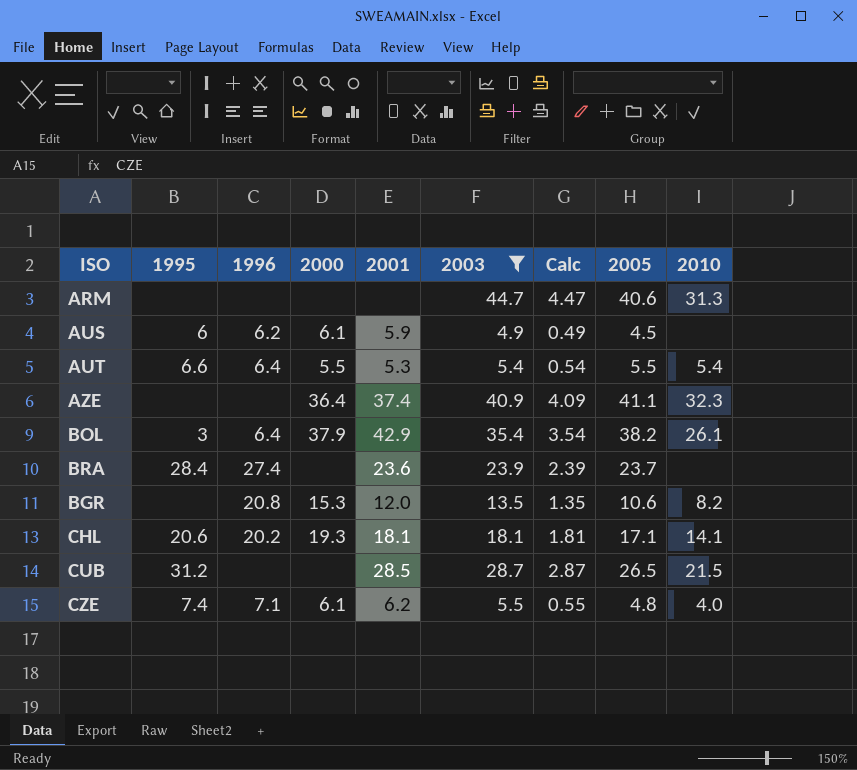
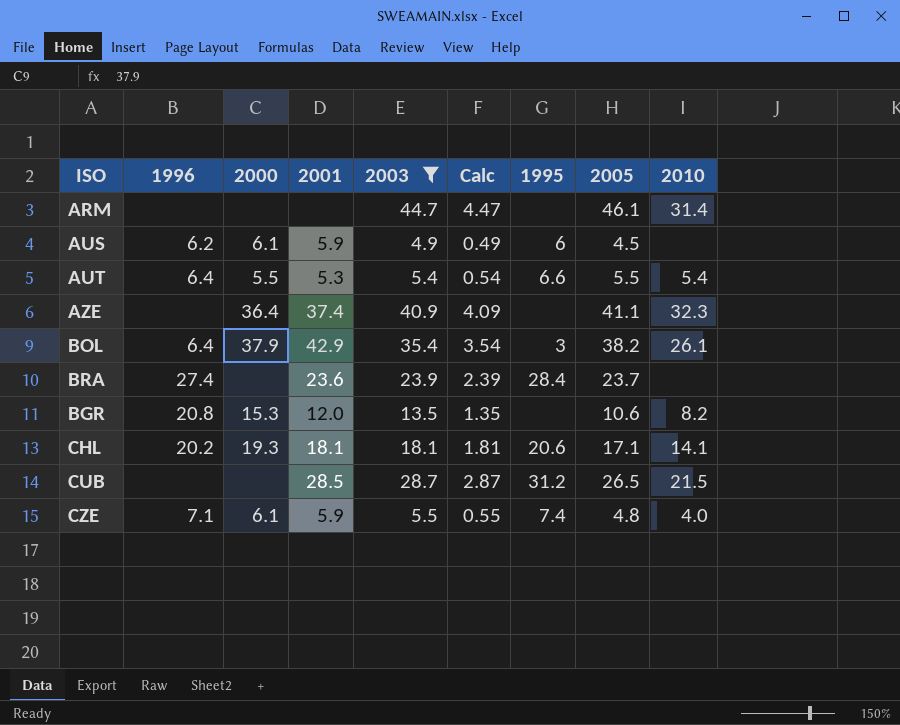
column 1995 | position: 2 -> 7
ARM | 2005: 40.6 -> 46.1
ARM | 2010: 31.3 -> 31.4
CZE | 2001: 6.2 -> 5.9

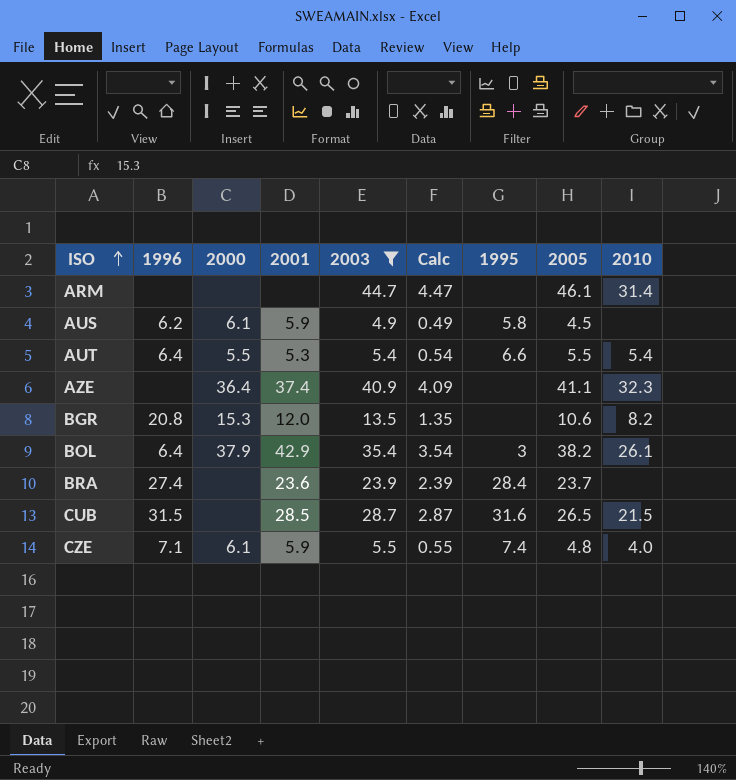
row order: none -> ISO ascending
row CHL: 20.2 | 19.3 | 18.1 | 18.1 | 1.81 | 20.6 | 17.1 | 14.1 -> none
AUS | 1995: 6 -> 5.8
CUB | 1996: none -> 31.5
CUB | 1995: 31.2 -> 31.6

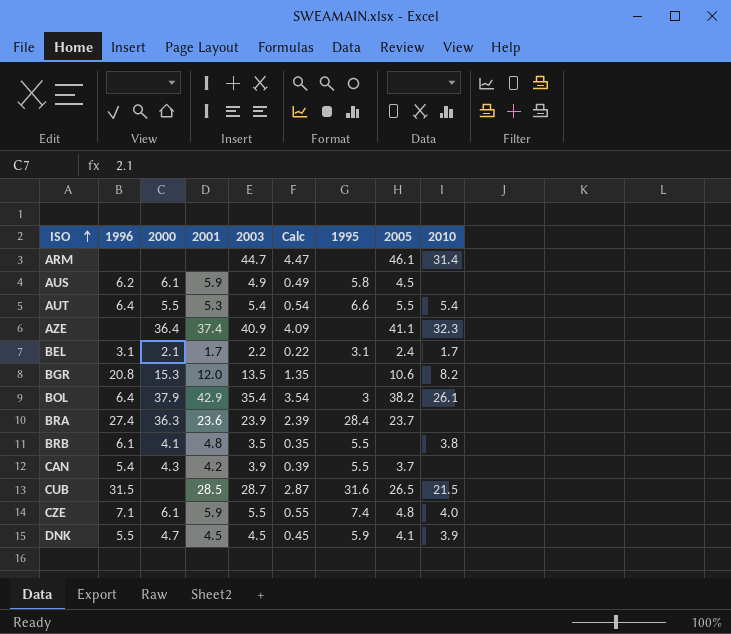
filter: 2003 >= 4.9 -> none
BRA | 2000: none -> 36.3

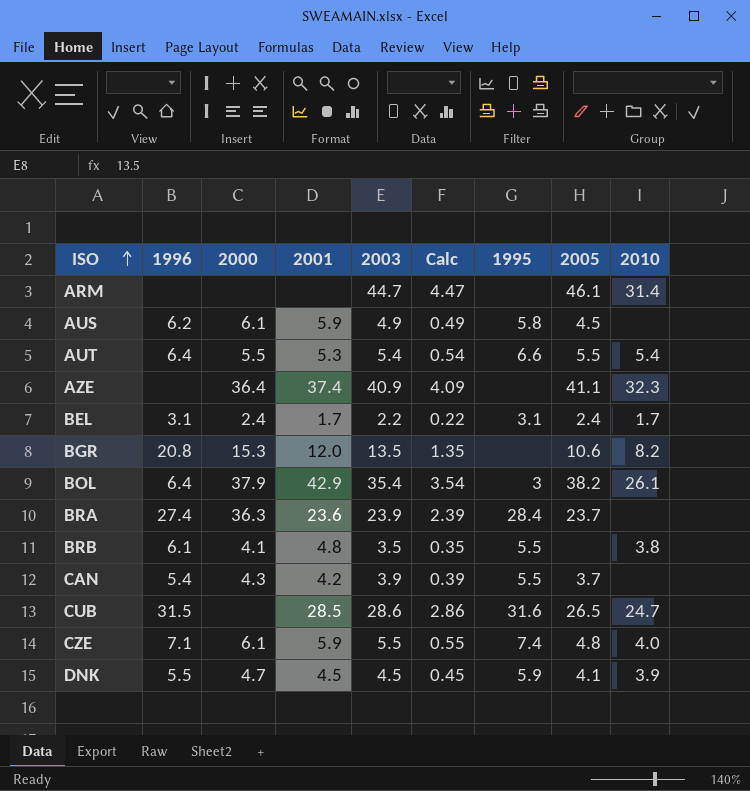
BEL | 2000: 2.1 -> 2.4
CUB | 2003: 28.7 -> 28.6
CUB | Calc: 2.87 -> 2.86
CUB | 2010: 21.5 -> 24.7

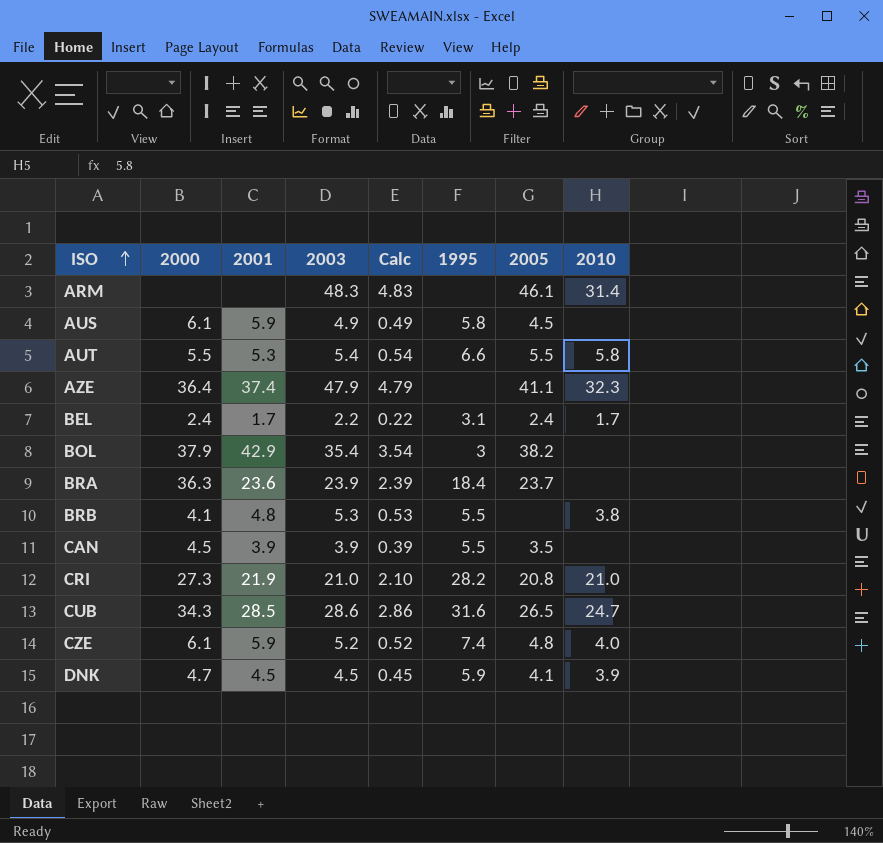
column 1996 | position: 2 -> none
row BGR: 20.8 | 15.3 | 12.0 | 13.5 | 1.35 | none | 10.6 | 8.2 -> none
ARM | 2003: 44.7 -> 48.3
ARM | Calc: 4.47 -> 4.83
AUT | 2010: 5.4 -> 5.8
AZE | 2003: 40.9 -> 47.9
AZE | Calc: 4.09 -> 4.79
BOL | 2010: 26.1 -> none
BRA | 1995: 28.4 -> 18.4
BRB | 2003: 3.5 -> 5.3
BRB | Calc: 0.35 -> 0.53
CAN | 2000: 4.3 -> 4.5
CAN | 2001: 4.2 -> 3.9
CAN | 2005: 3.7 -> 3.5
row CRI: none -> 27.3 | 21.9 | 21.0 | 2.10 | 28.2 | 20.8 | 21.0
CUB | 2000: none -> 34.3
CZE | 2003: 5.5 -> 5.2
CZE | Calc: 0.55 -> 0.52

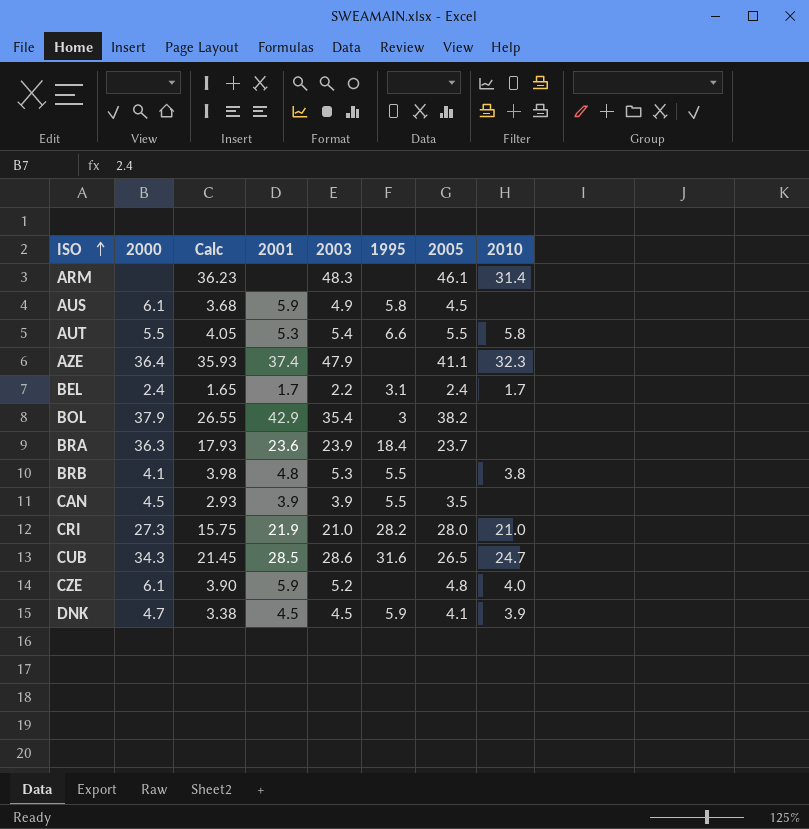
column Calc | formula: [2003] * 0.1 -> [2003] * 0.75
column Calc | position: 5 -> 3
CRI | 2005: 20.8 -> 28.0
CZE | 1995: 7.4 -> none

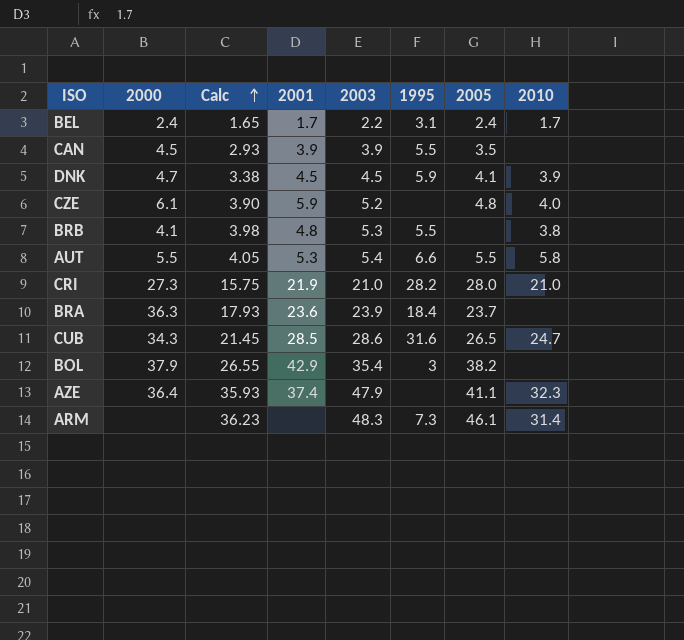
row order: ISO ascending -> Calc ascending
row AUS: 6.1 | 3.68 | 5.9 | 4.9 | 5.8 | 4.5 | none -> none
ARM | 1995: none -> 7.3

